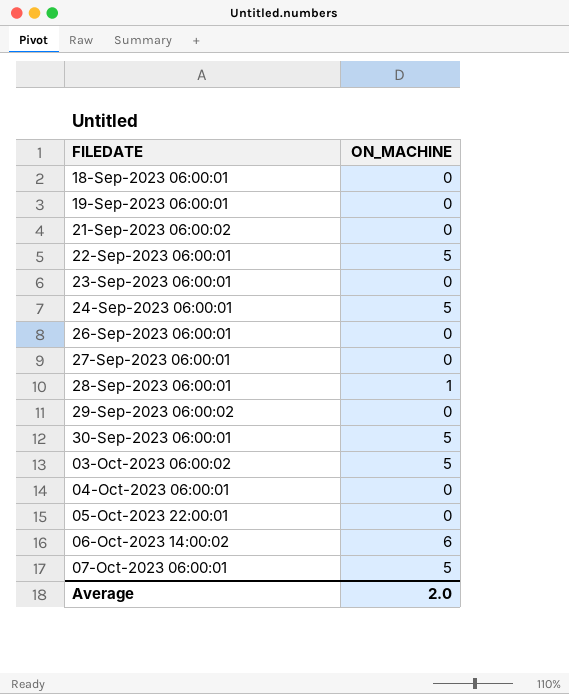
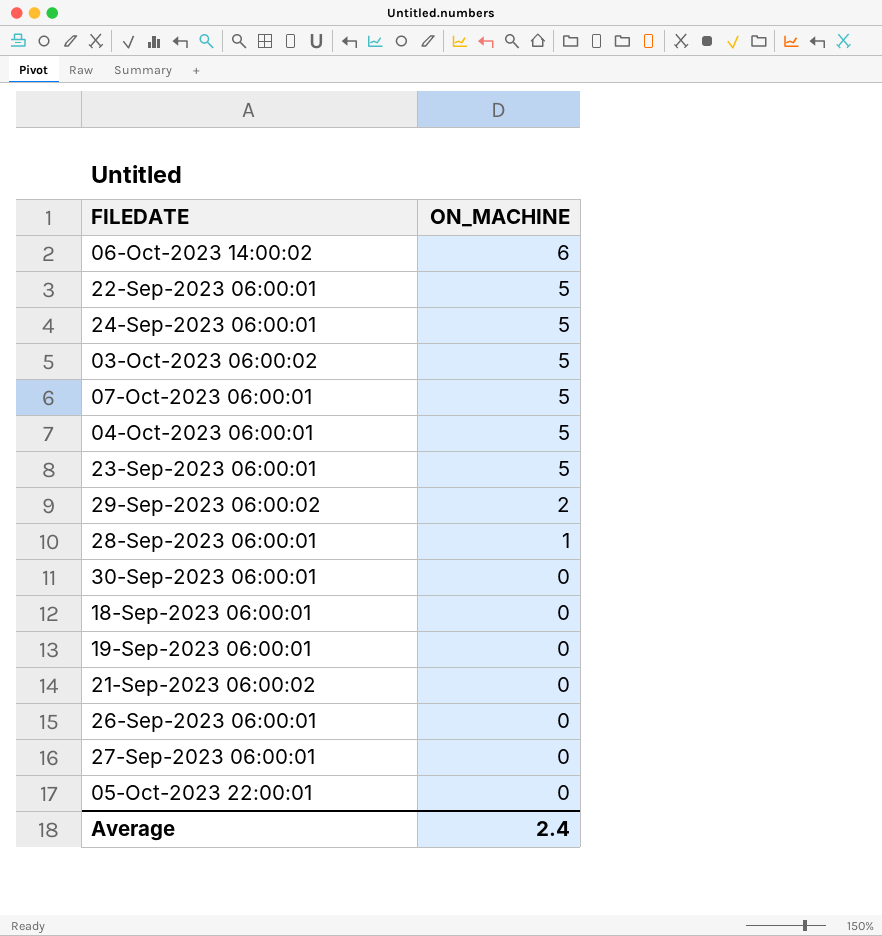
row order: FILEDATE ascending -> ON_MACHINE descending
04-Oct-2023 06:00:01 | ON_MACHINE: 0 -> 5
23-Sep-2023 06:00:01 | ON_MACHINE: 0 -> 5
29-Sep-2023 06:00:02 | ON_MACHINE: 0 -> 2
30-Sep-2023 06:00:01 | ON_MACHINE: 5 -> 0
Average | ON_MACHINE: 2.0 -> 2.4

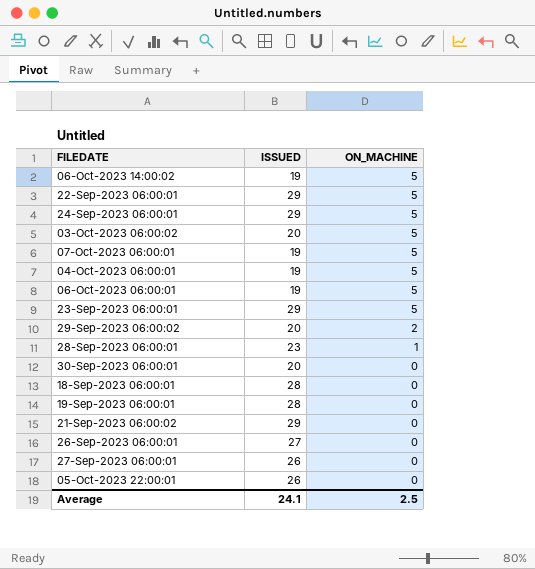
column ISSUED | position: none -> 2
06-Oct-2023 14:00:02 | ON_MACHINE: 6 -> 5
row 06-Oct-2023 06:00:01: none -> 19 | 5
Average | ON_MACHINE: 2.4 -> 2.5

